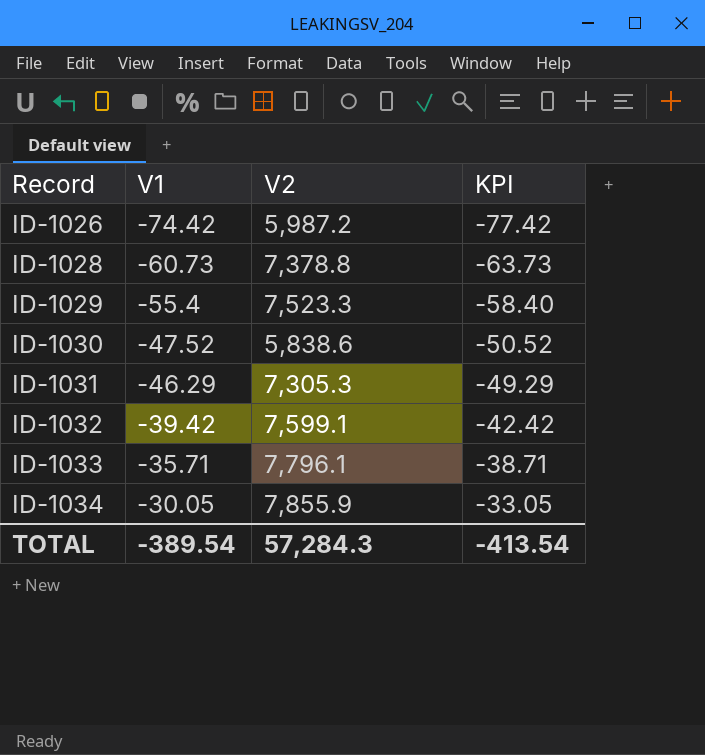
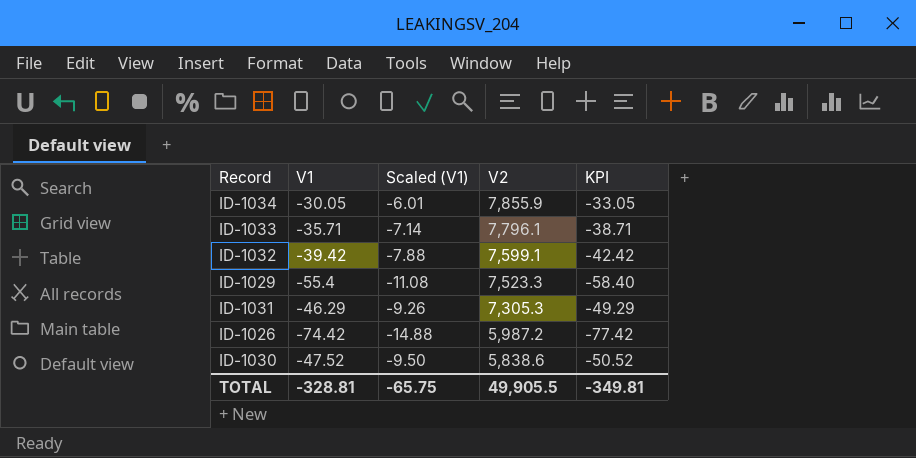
row order: Record ascending -> V2 descending
column Scaled (V1) | formula: none -> [V1] * 0.2
row ID-1028: -60.73 | 7,378.8 | -63.73 -> none
TOTAL | V1: -389.54 -> -328.81
TOTAL | V2: 57,284.3 -> 49,905.5
TOTAL | KPI: -413.54 -> -349.81

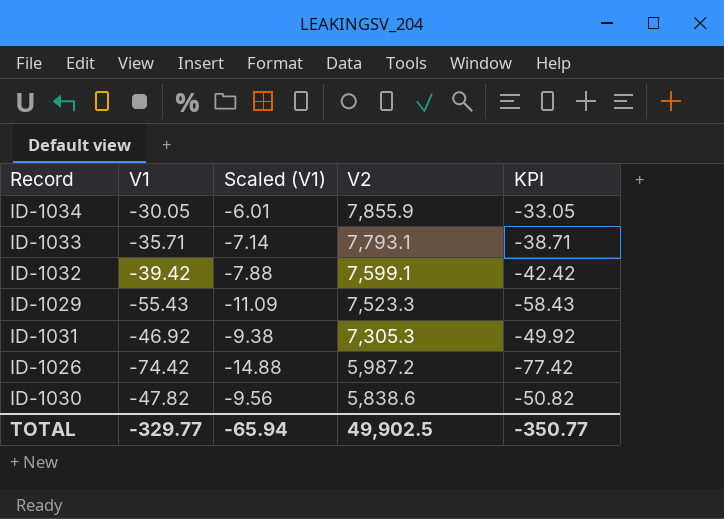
ID-1033 | V2: 7,796.1 -> 7,793.1
ID-1029 | V1: -55.4 -> -55.43
ID-1029 | Scaled (V1): -11.08 -> -11.09
ID-1029 | KPI: -58.40 -> -58.43
ID-1031 | V1: -46.29 -> -46.92
ID-1031 | Scaled (V1): -9.26 -> -9.38
ID-1031 | KPI: -49.29 -> -49.92
ID-1030 | V1: -47.52 -> -47.82
ID-1030 | Scaled (V1): -9.50 -> -9.56
ID-1030 | KPI: -50.52 -> -50.82
TOTAL | V1: -328.81 -> -329.77
TOTAL | Scaled (V1): -65.75 -> -65.94
TOTAL | V2: 49,905.5 -> 49,902.5
TOTAL | KPI: -349.81 -> -350.77

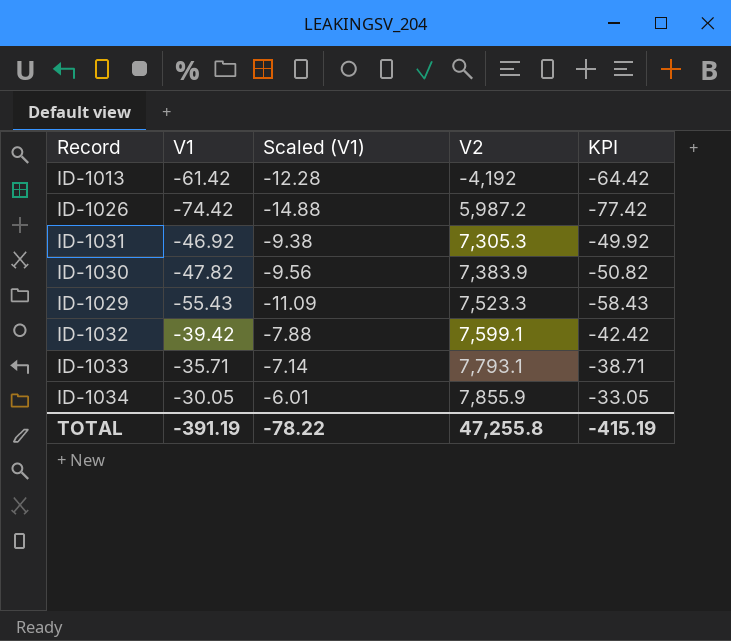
row order: V2 descending -> V2 ascending
row ID-1013: none -> -61.42 | -12.28 | -4,192 | -64.42
ID-1030 | V2: 5,838.6 -> 7,383.9
TOTAL | V1: -329.77 -> -391.19
TOTAL | Scaled (V1): -65.94 -> -78.22
TOTAL | V2: 49,902.5 -> 47,255.8
TOTAL | KPI: -350.77 -> -415.19

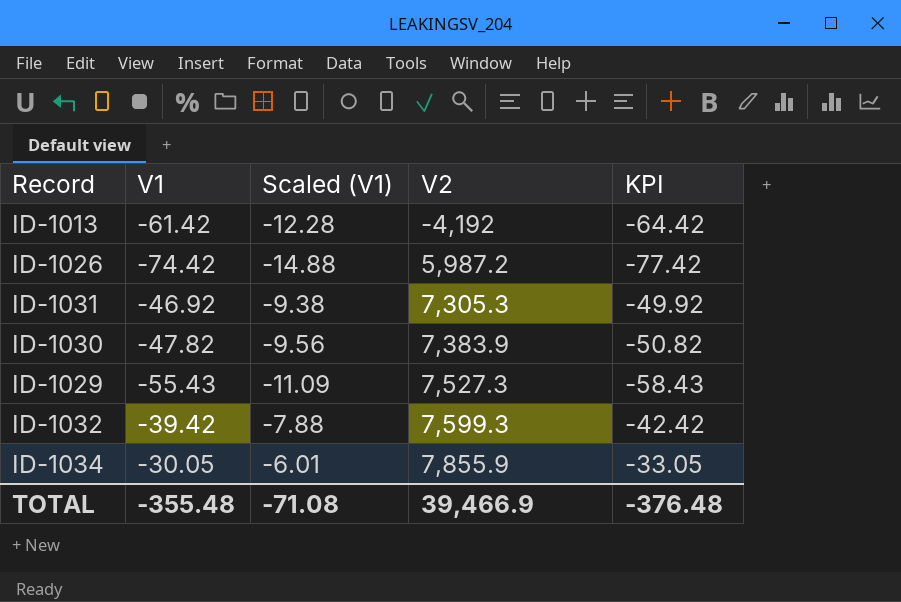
row ID-1033: -35.71 | -7.14 | 7,793.1 | -38.71 -> none
ID-1029 | V2: 7,523.3 -> 7,527.3
ID-1032 | V2: 7,599.1 -> 7,599.3
TOTAL | V1: -391.19 -> -355.48
TOTAL | Scaled (V1): -78.22 -> -71.08
TOTAL | V2: 47,255.8 -> 39,466.9
TOTAL | KPI: -415.19 -> -376.48

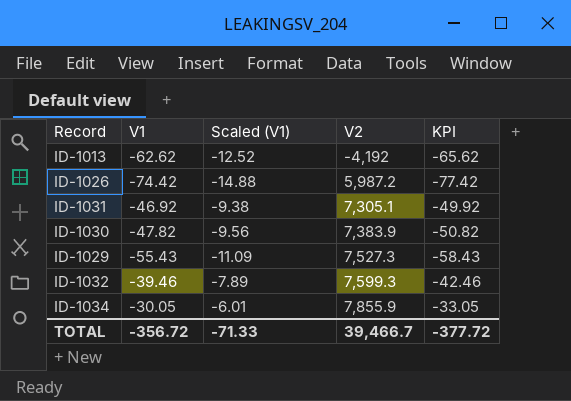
ID-1013 | V1: -61.42 -> -62.62
ID-1013 | Scaled (V1): -12.28 -> -12.52
ID-1013 | KPI: -64.42 -> -65.62
ID-1031 | V2: 7,305.3 -> 7,305.1
ID-1032 | V1: -39.42 -> -39.46
ID-1032 | Scaled (V1): -7.88 -> -7.89
ID-1032 | KPI: -42.42 -> -42.46
TOTAL | V1: -355.48 -> -356.72
TOTAL | Scaled (V1): -71.08 -> -71.33
TOTAL | V2: 39,466.9 -> 39,466.7
TOTAL | KPI: -376.48 -> -377.72

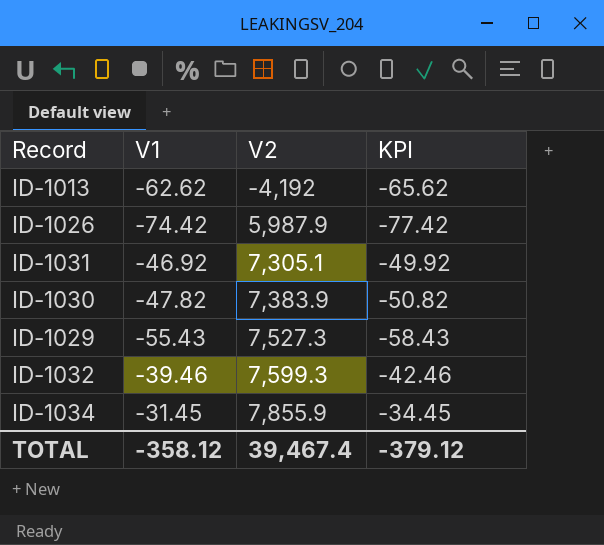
column Scaled (V1) | formula: [V1] * 0.2 -> none
ID-1026 | V2: 5,987.2 -> 5,987.9
ID-1034 | V1: -30.05 -> -31.45
ID-1034 | KPI: -33.05 -> -34.45
TOTAL | V1: -356.72 -> -358.12
TOTAL | V2: 39,466.7 -> 39,467.4
TOTAL | KPI: -377.72 -> -379.12

